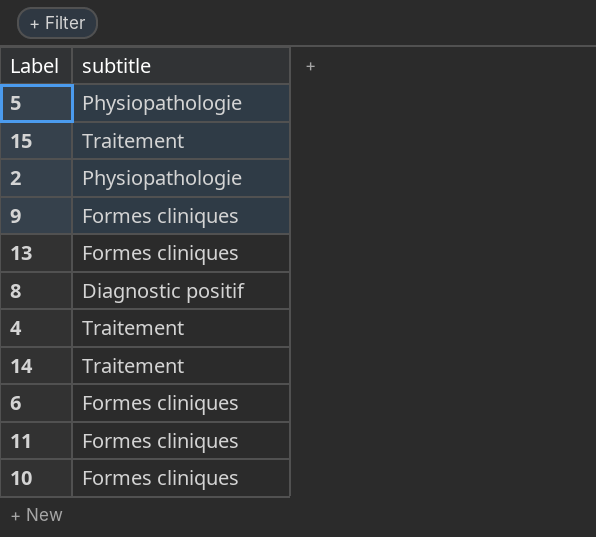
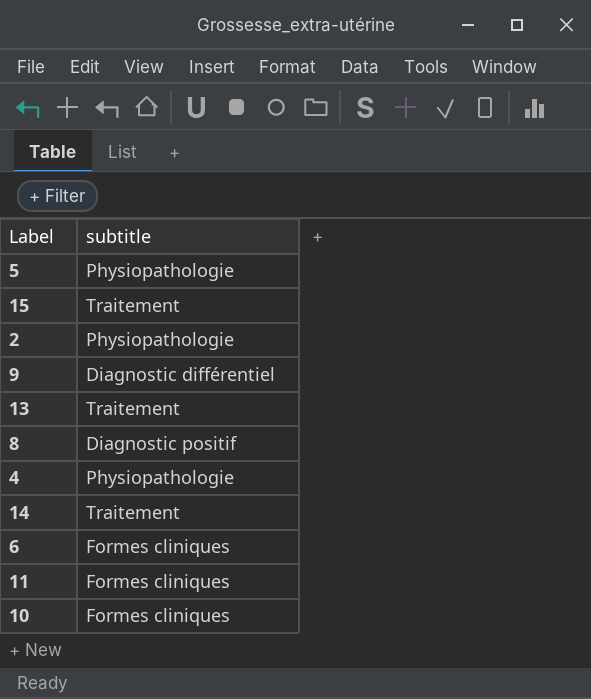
9 | subtitle: Formes cliniques -> Diagnostic différentiel
13 | subtitle: Formes cliniques -> Traitement
4 | subtitle: Traitement -> Physiopathologie

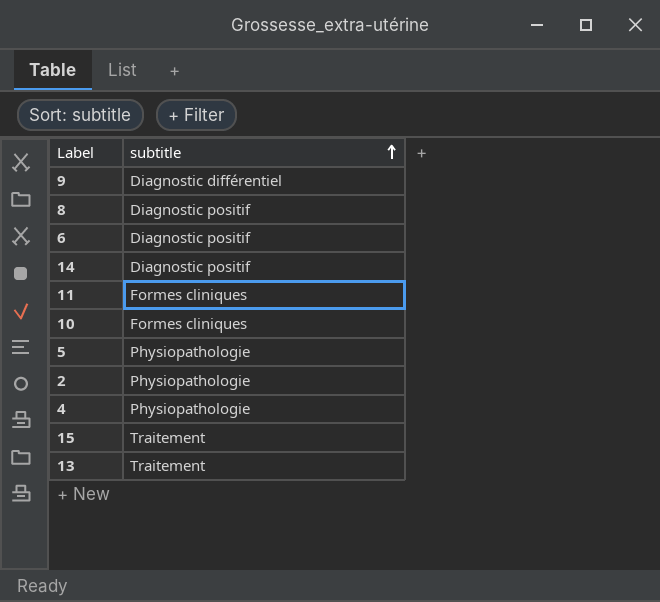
row order: none -> subtitle ascending
6 | subtitle: Formes cliniques -> Diagnostic positif
14 | subtitle: Traitement -> Diagnostic positif

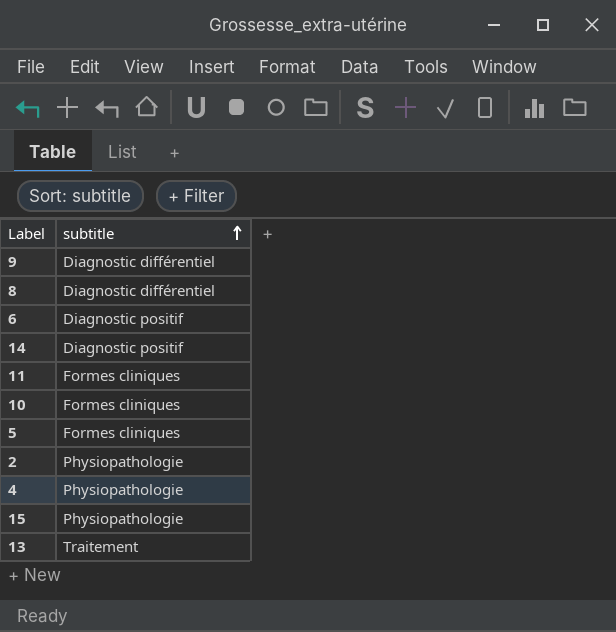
8 | subtitle: Diagnostic positif -> Diagnostic différentiel
5 | subtitle: Physiopathologie -> Formes cliniques
15 | subtitle: Traitement -> Physiopathologie

